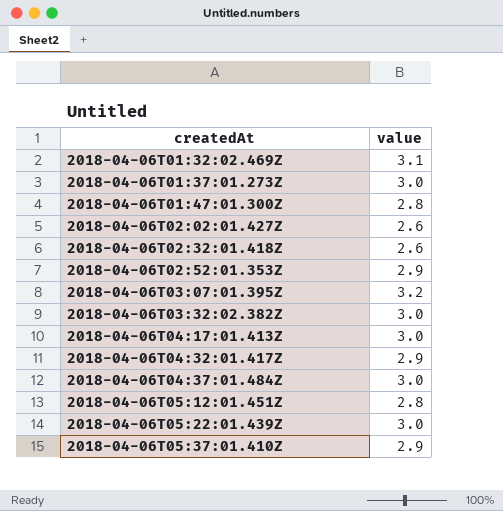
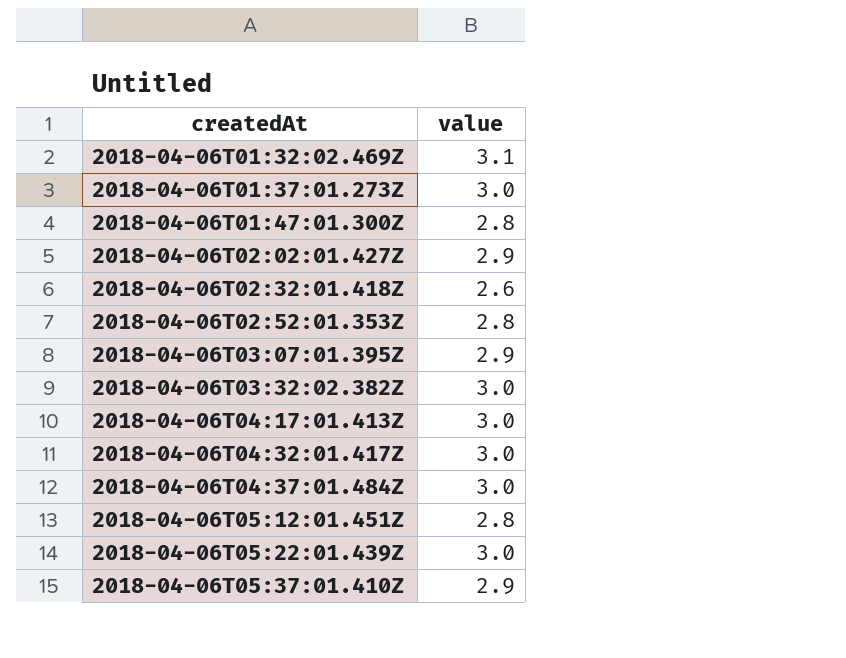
2018-04-06T02:02:01.427Z | value: 2.6 -> 2.9
2018-04-06T02:52:01.353Z | value: 2.9 -> 2.8
2018-04-06T03:07:01.395Z | value: 3.2 -> 2.9
2018-04-06T04:32:01.417Z | value: 2.9 -> 3.0

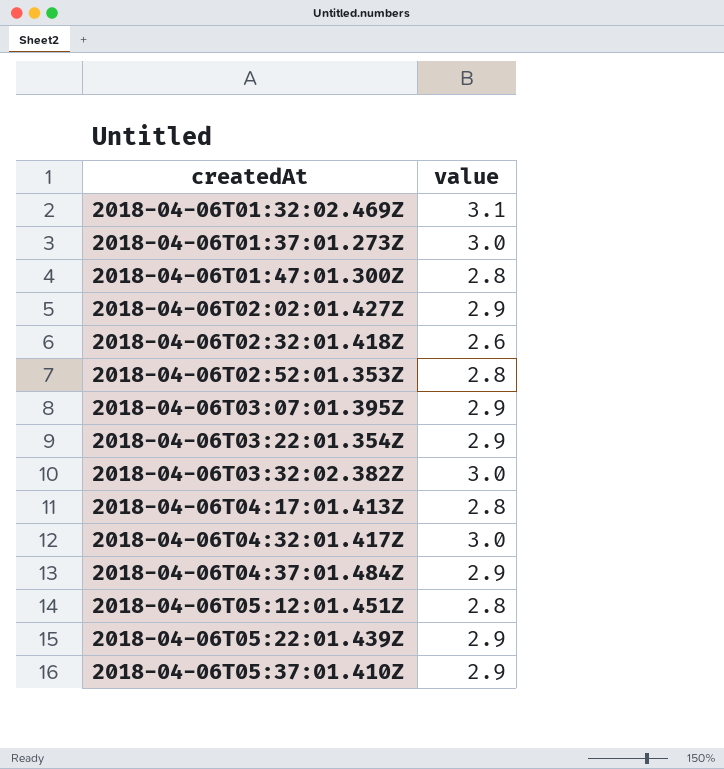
row 2018-04-06T03:22:01.354Z: none -> 2.9
2018-04-06T04:17:01.413Z | value: 3.0 -> 2.8
2018-04-06T04:37:01.484Z | value: 3.0 -> 2.9
2018-04-06T05:22:01.439Z | value: 3.0 -> 2.9

